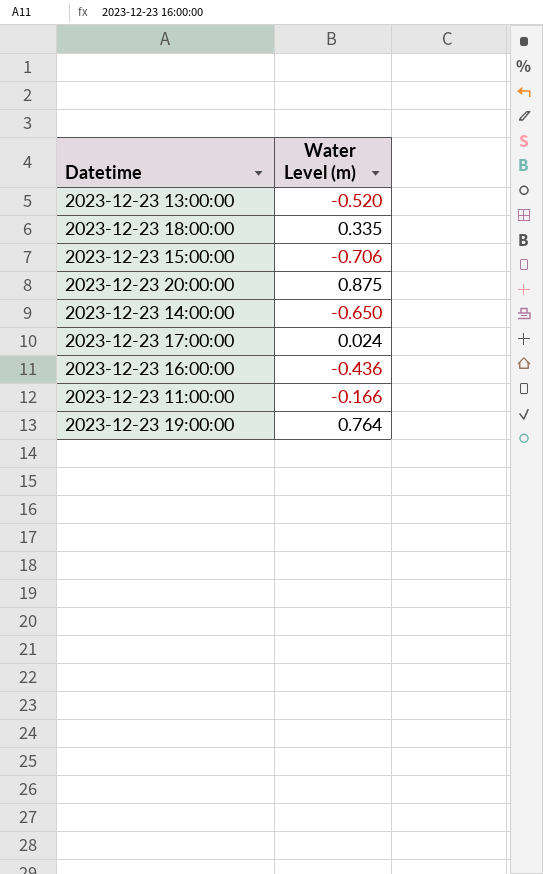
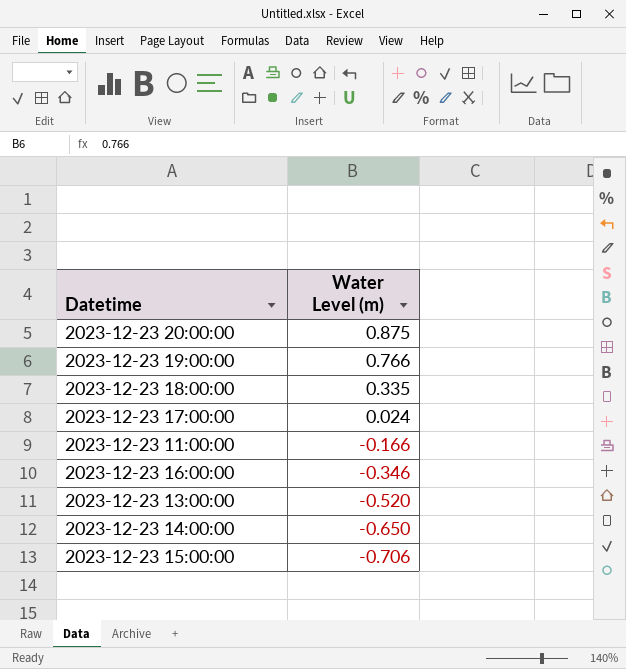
row order: none -> Water Level (m) descending
2023-12-23 19:00:00 | Water Level (m): 0.764 -> 0.766
2023-12-23 16:00:00 | Water Level (m): -0.436 -> -0.346

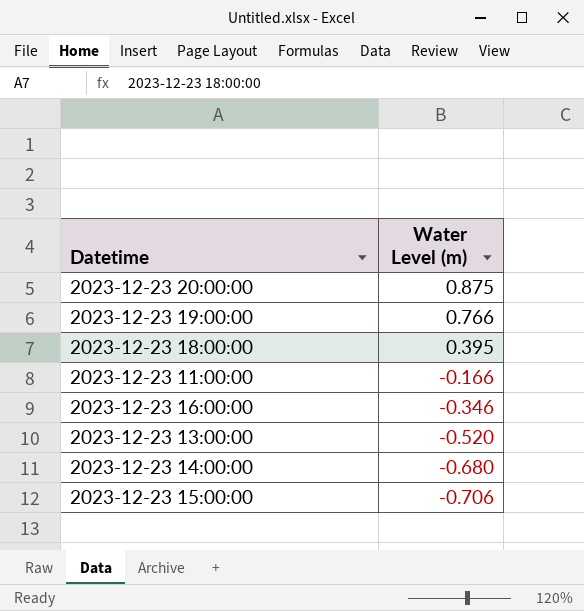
row 2023-12-23 17:00:00: 0.024 -> none
2023-12-23 18:00:00 | Water Level (m): 0.335 -> 0.395
2023-12-23 14:00:00 | Water Level (m): -0.650 -> -0.680

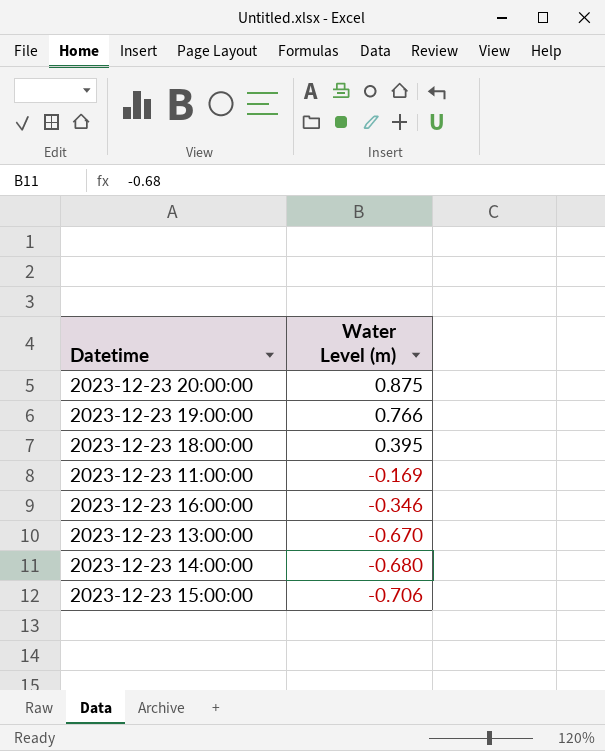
2023-12-23 11:00:00 | Water Level (m): -0.166 -> -0.169
2023-12-23 13:00:00 | Water Level (m): -0.520 -> -0.670

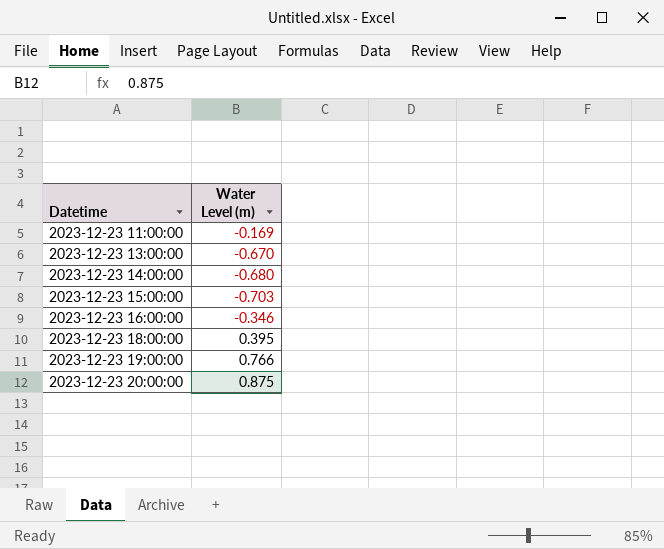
row order: Water Level (m) descending -> Datetime ascending
2023-12-23 15:00:00 | Water Level (m): -0.706 -> -0.703

